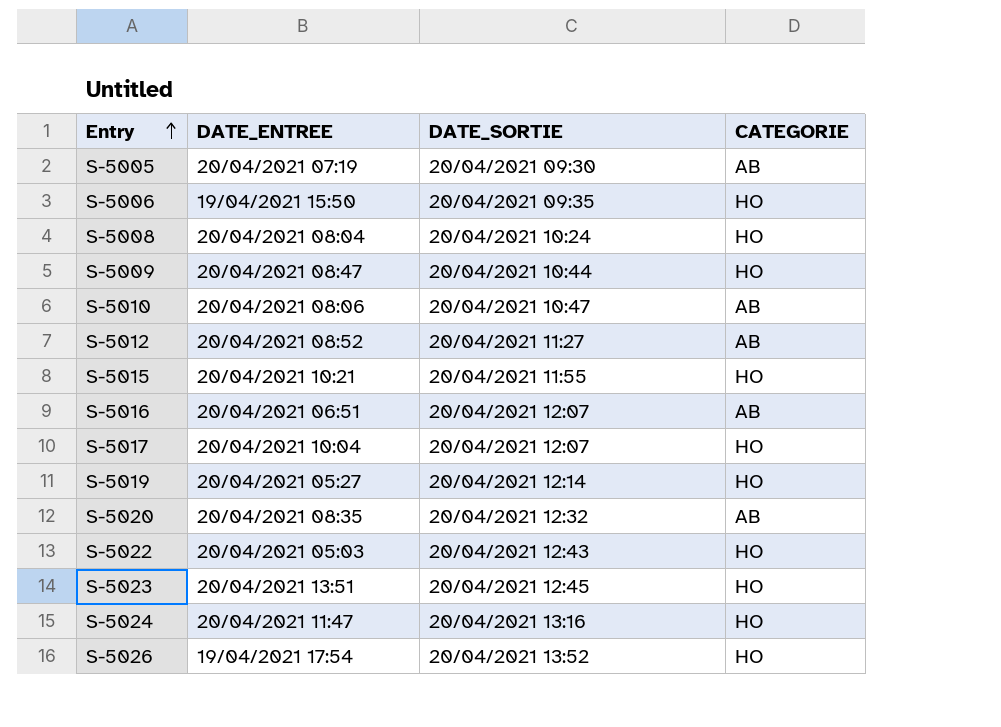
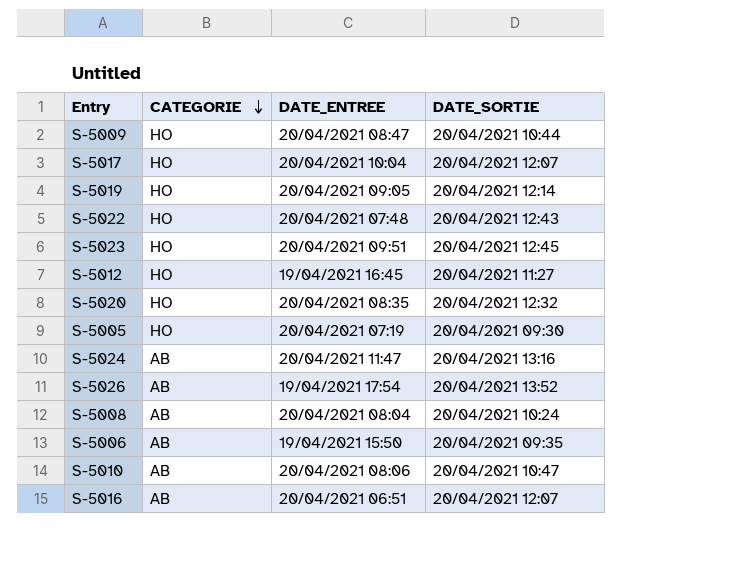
row order: Entry ascending -> CATEGORIE descending
column CATEGORIE | position: 4 -> 2
row S-5015: 20/04/2021 10:21 | 20/04/2021 11:55 | HO -> none
S-5019 | DATE_ENTREE: 20/04/2021 05:27 -> 20/04/2021 09:05
S-5022 | DATE_ENTREE: 20/04/2021 05:03 -> 20/04/2021 07:48
S-5023 | DATE_ENTREE: 20/04/2021 13:51 -> 20/04/2021 09:51
S-5012 | CATEGORIE: AB -> HO
S-5012 | DATE_ENTREE: 20/04/2021 08:52 -> 19/04/2021 16:45
S-5020 | CATEGORIE: AB -> HO
S-5005 | CATEGORIE: AB -> HO
S-5024 | CATEGORIE: HO -> AB
S-5026 | CATEGORIE: HO -> AB
S-5008 | CATEGORIE: HO -> AB
S-5006 | CATEGORIE: HO -> AB

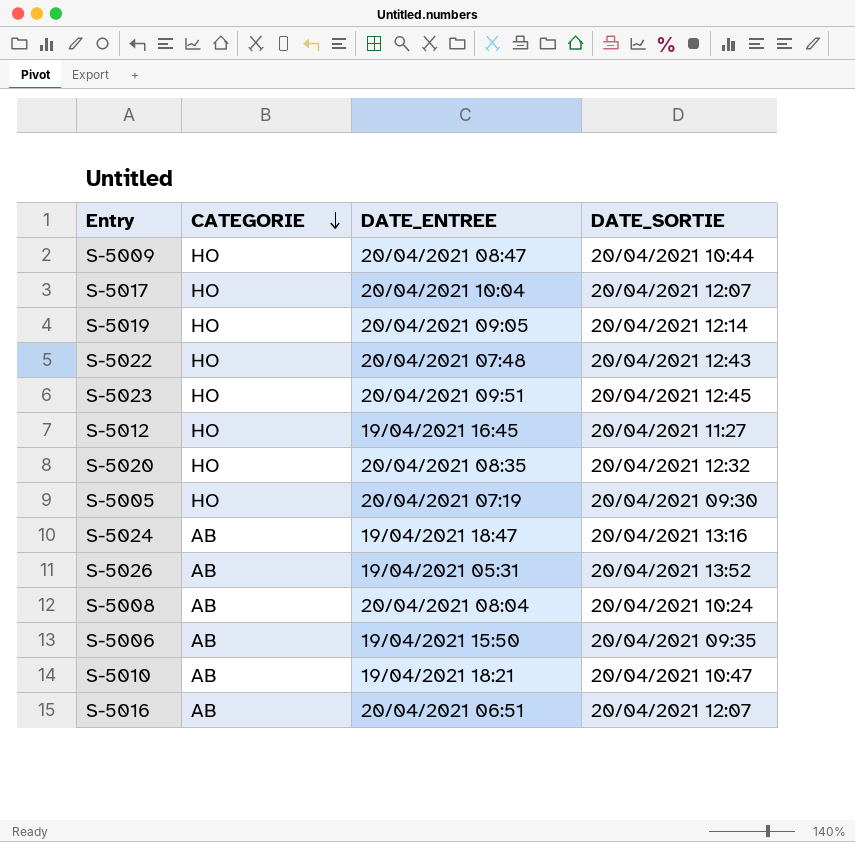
S-5024 | DATE_ENTREE: 20/04/2021 11:47 -> 19/04/2021 18:47
S-5026 | DATE_ENTREE: 19/04/2021 17:54 -> 19/04/2021 05:31
S-5010 | DATE_ENTREE: 20/04/2021 08:06 -> 19/04/2021 18:21

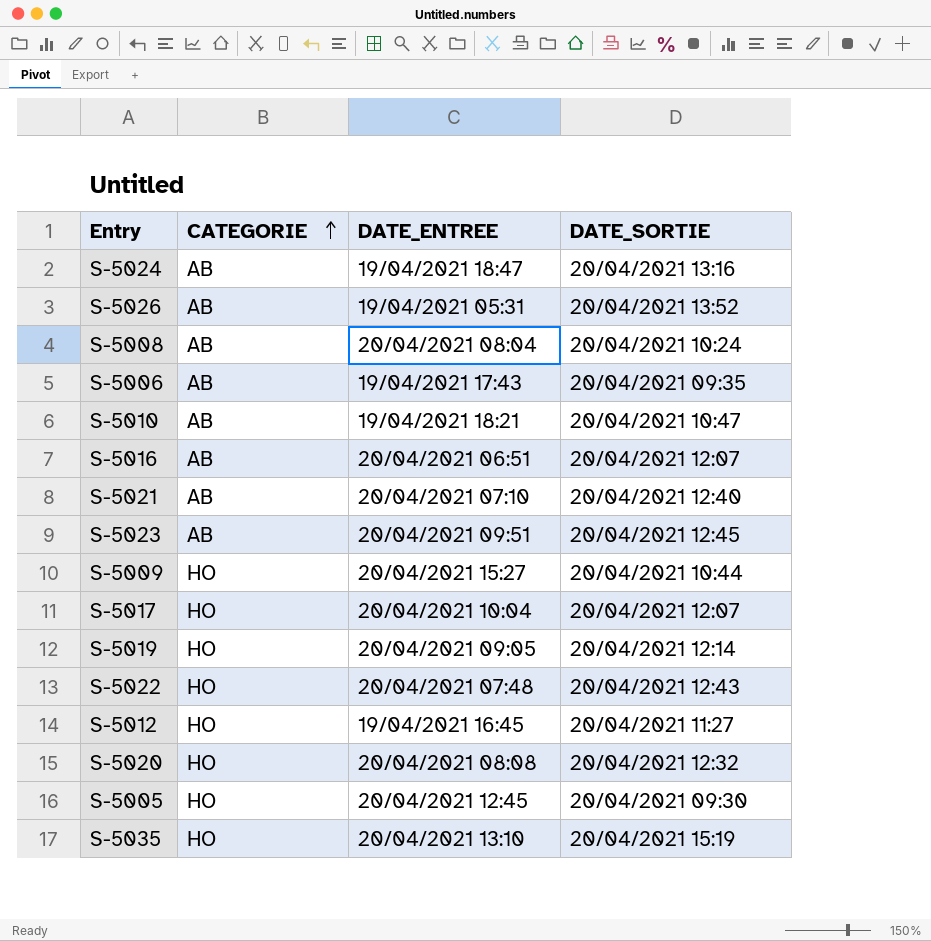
row order: CATEGORIE descending -> CATEGORIE ascending
S-5006 | DATE_ENTREE: 19/04/2021 15:50 -> 19/04/2021 17:43
row S-5021: none -> AB | 20/04/2021 07:10 | 20/04/2021 12:40
S-5023 | CATEGORIE: HO -> AB
S-5009 | DATE_ENTREE: 20/04/2021 08:47 -> 20/04/2021 15:27
S-5020 | DATE_ENTREE: 20/04/2021 08:35 -> 20/04/2021 08:08
S-5005 | DATE_ENTREE: 20/04/2021 07:19 -> 20/04/2021 12:45
row S-5035: none -> HO | 20/04/2021 13:10 | 20/04/2021 15:19

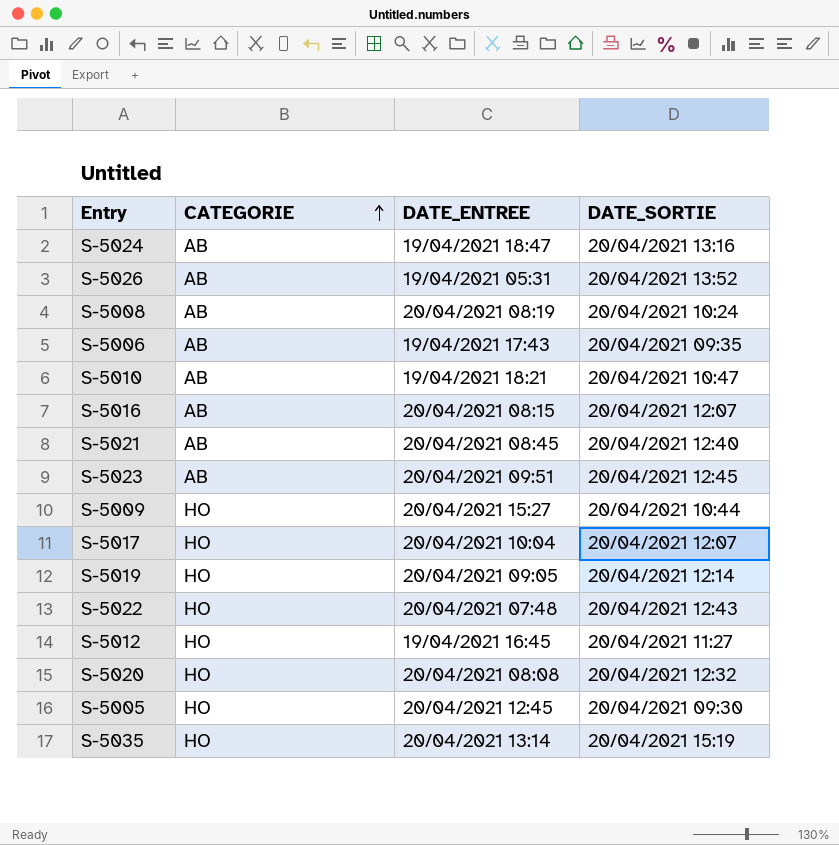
S-5008 | DATE_ENTREE: 20/04/2021 08:04 -> 20/04/2021 08:19
S-5016 | DATE_ENTREE: 20/04/2021 06:51 -> 20/04/2021 08:15
S-5021 | DATE_ENTREE: 20/04/2021 07:10 -> 20/04/2021 08:45
S-5035 | DATE_ENTREE: 20/04/2021 13:10 -> 20/04/2021 13:14

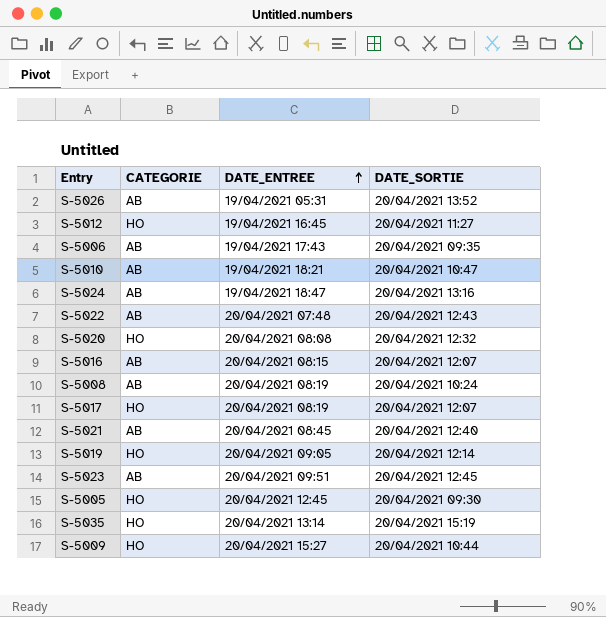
row order: CATEGORIE ascending -> DATE_ENTREE ascending
S-5022 | CATEGORIE: HO -> AB
S-5017 | DATE_ENTREE: 20/04/2021 10:04 -> 20/04/2021 08:19

